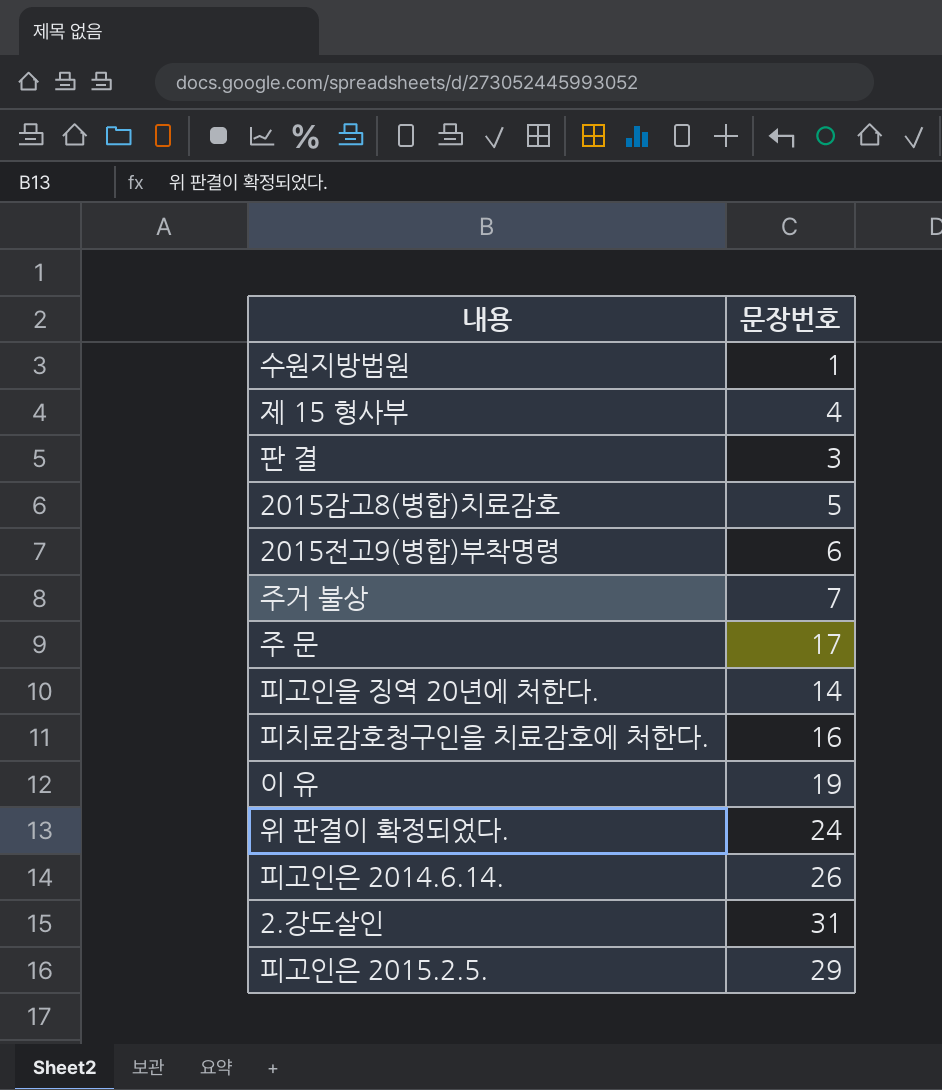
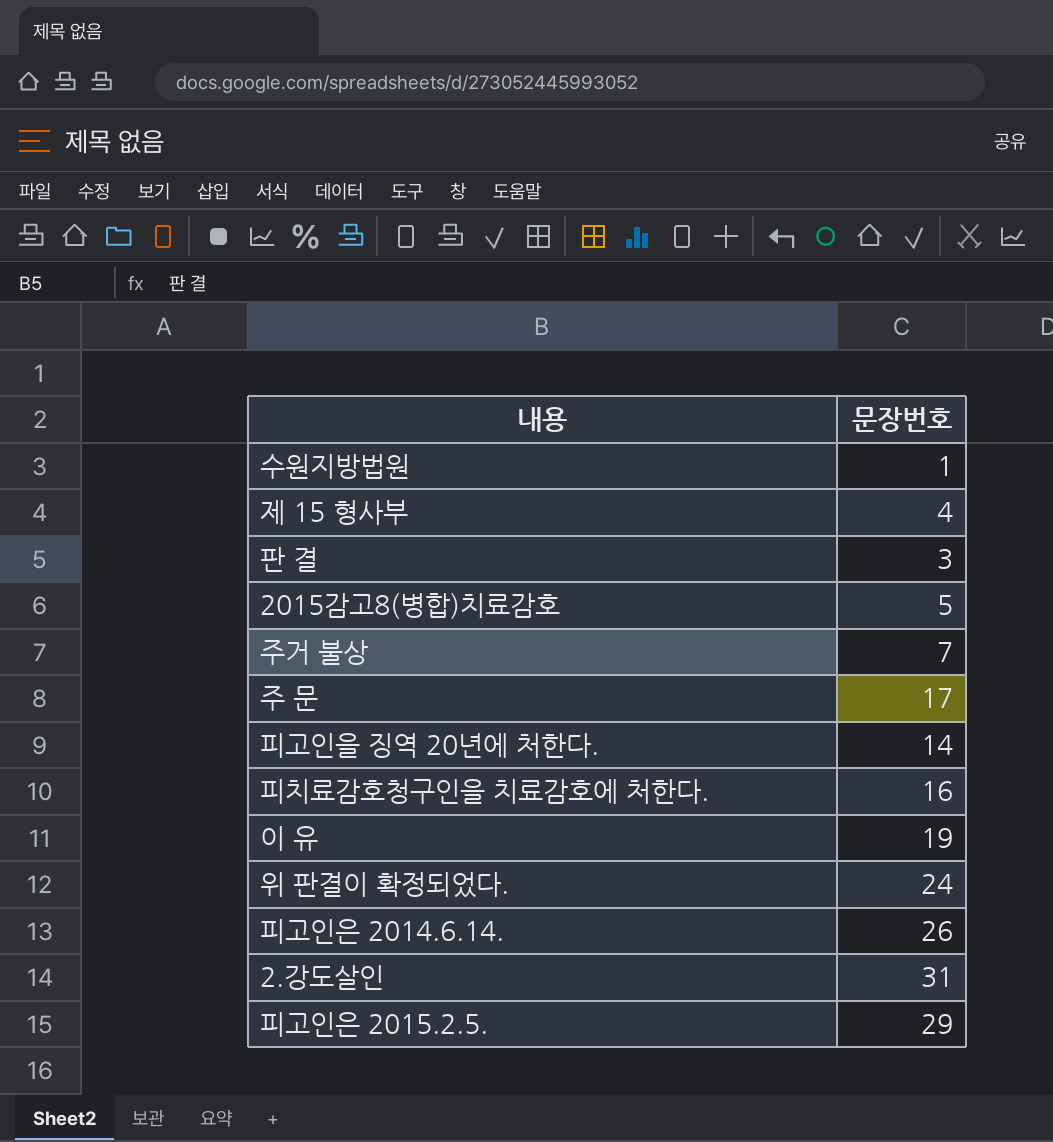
row 2015전고9(병합)부착명령: 6 -> none

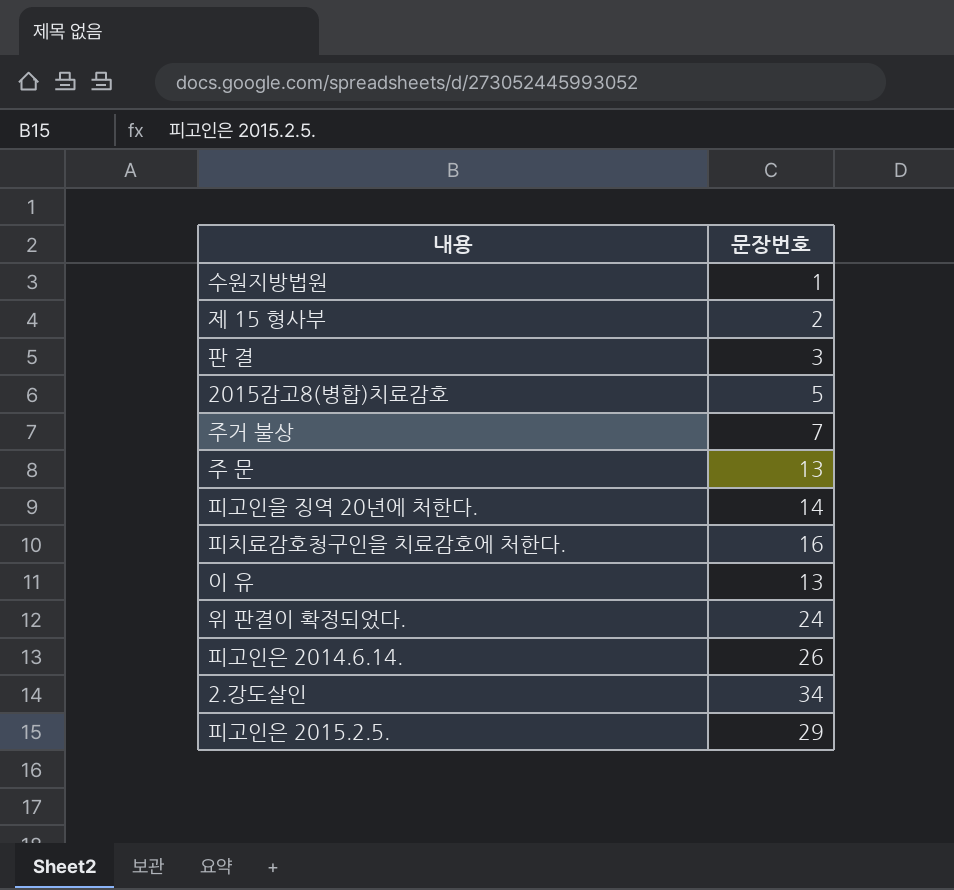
제 15 형사부 | 문장번호: 4 -> 2
주 문 | 문장번호: 17 -> 13
이 유 | 문장번호: 19 -> 13
2.강도살인 | 문장번호: 31 -> 34

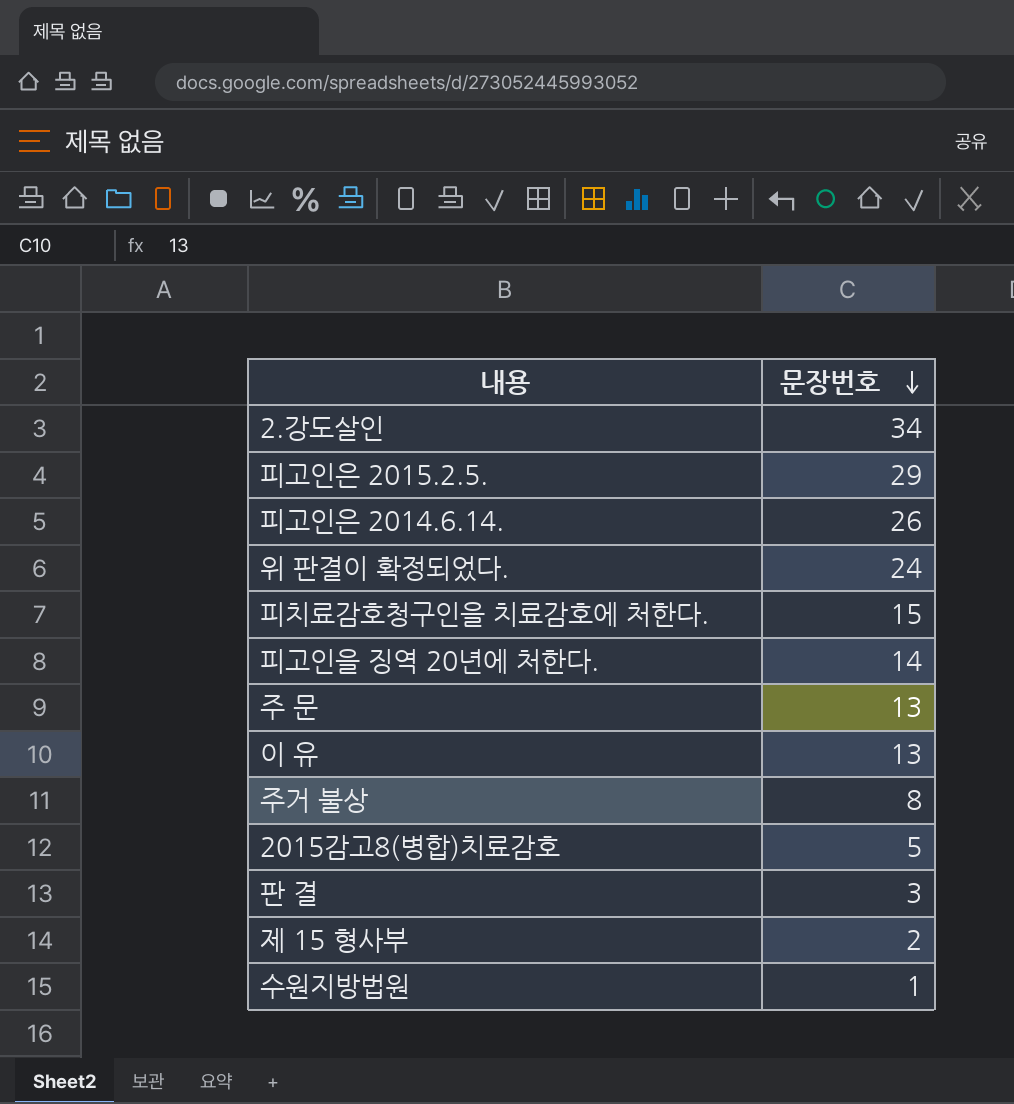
row order: none -> 문장번호 descending
피치료감호청구인을 치료감호에 처한다. | 문장번호: 16 -> 15
주거 불상 | 문장번호: 7 -> 8

